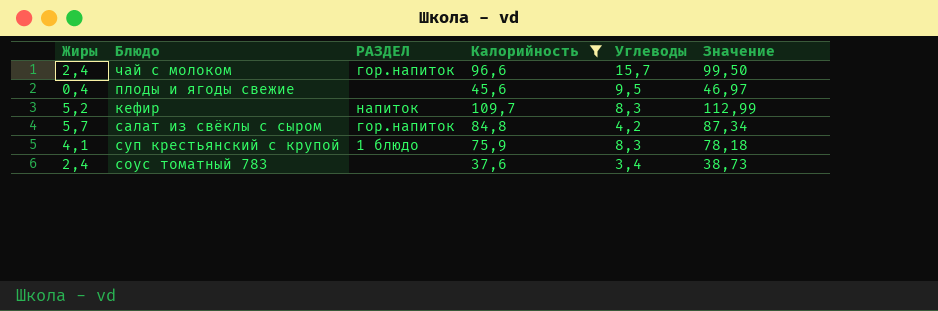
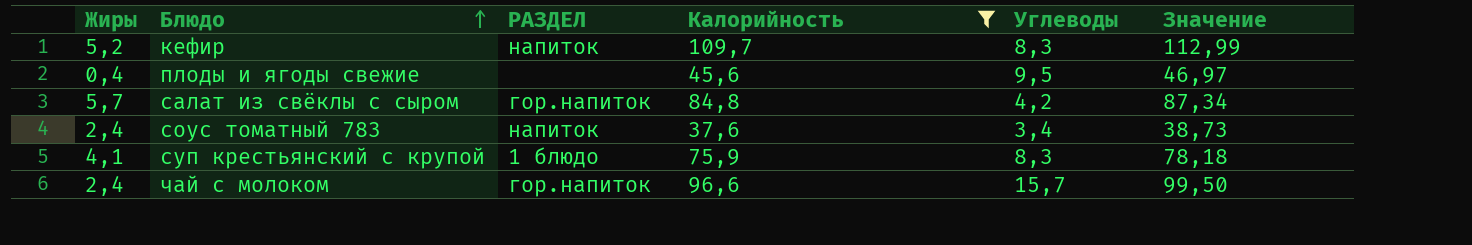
row order: none -> Блюдо ascending
соус томатный 783 | РАЗДЕЛ: none -> напиток

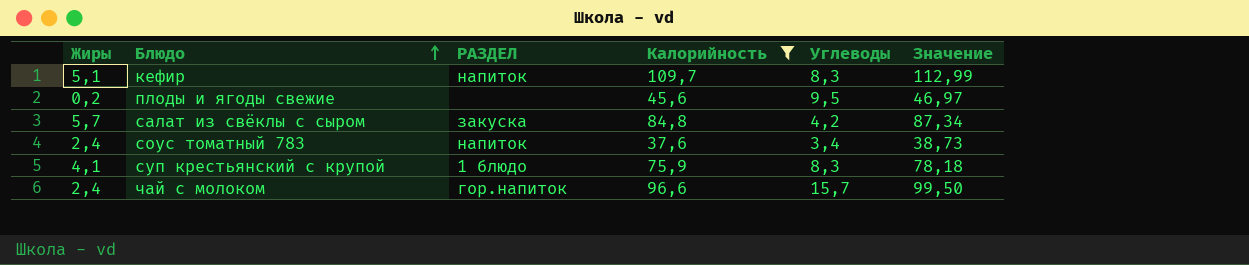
кефир | Жиры: 5,2 -> 5,1
плоды и ягоды свежие | Жиры: 0,4 -> 0,2
салат из свёклы с сыром | РАЗДЕЛ: гор.напиток -> закуска

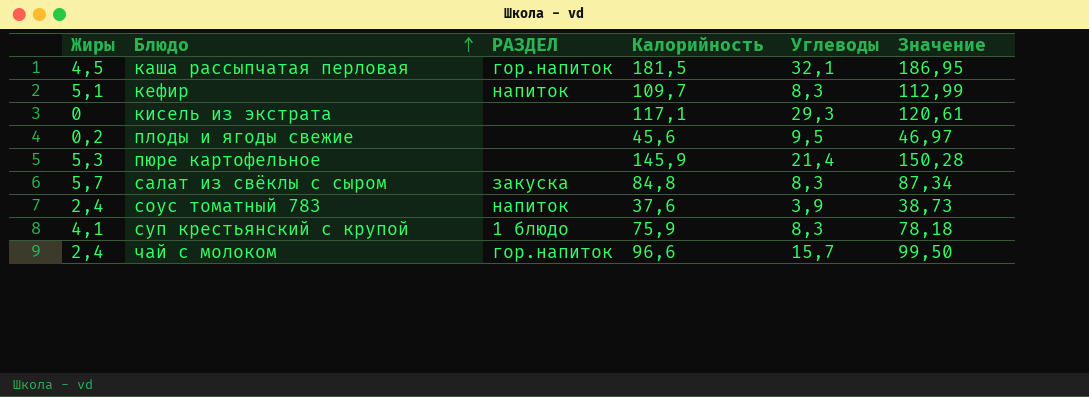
filter: Калорийность <= 109,7 -> none
салат из свёклы с сыром | Углеводы: 4,2 -> 8,3
соус томатный 783 | Углеводы: 3,4 -> 3,9

